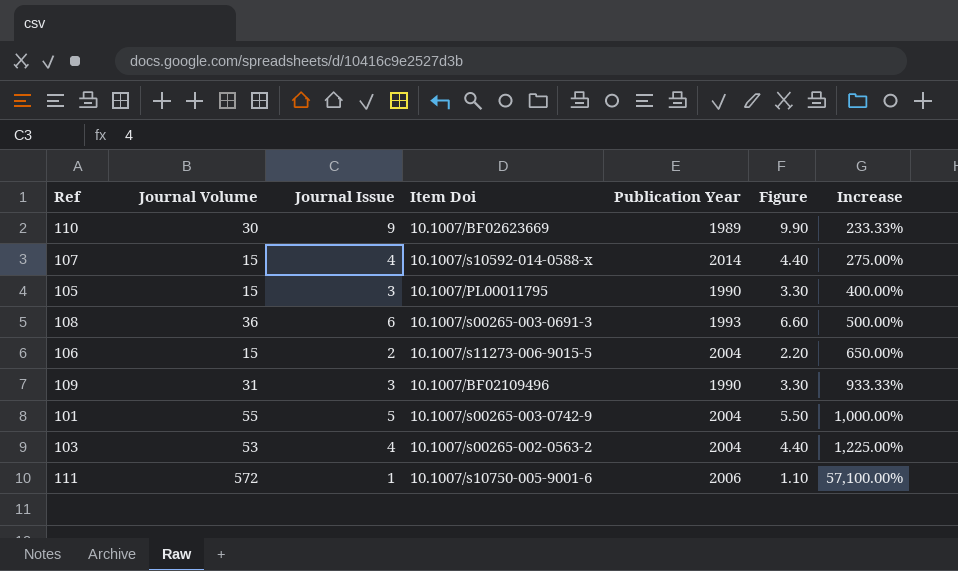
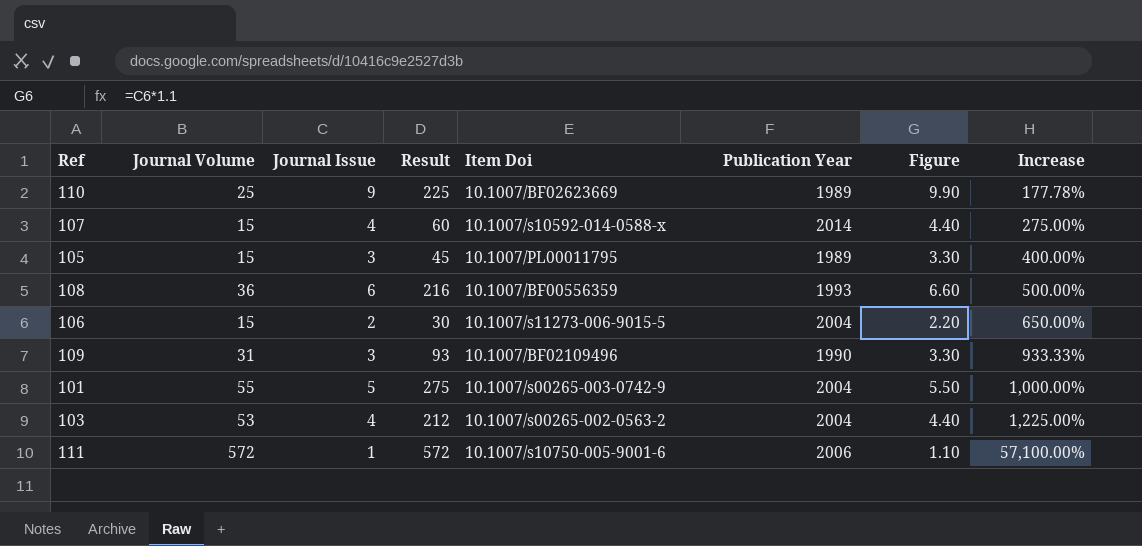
column Result | formula: none -> [Journal Volume] * [Journal Issue]
110 | Journal Volume: 30 -> 25
110 | Increase: 233.33% -> 177.78%
105 | Publication Year: 1990 -> 1989
108 | Item Doi: 10.1007/s00265-003-0691-3 -> 10.1007/BF00556359

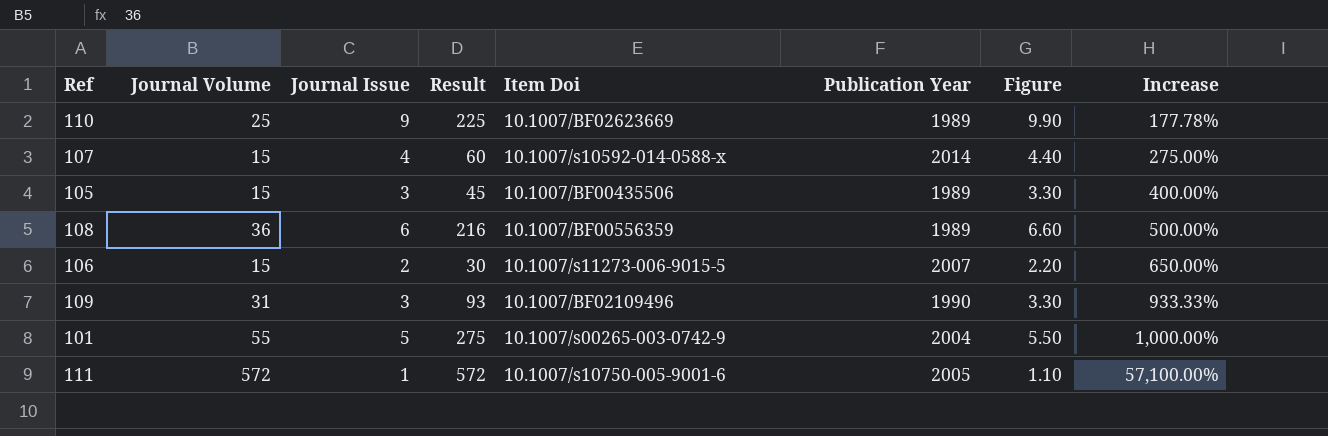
row 103: 53 | 4 | 212 | 10.1007/s00265-002-0563-2 | 2004 | 4.40 | 1,225.00% -> none
105 | Item Doi: 10.1007/PL00011795 -> 10.1007/BF00435506
108 | Publication Year: 1993 -> 1989
106 | Publication Year: 2004 -> 2007
111 | Publication Year: 2006 -> 2005

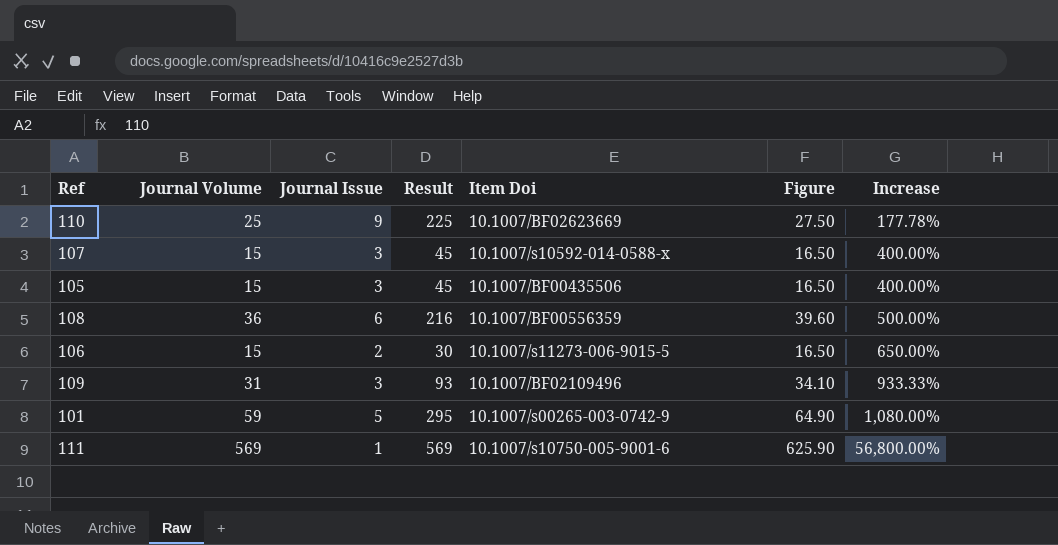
column Publication Year | position: 6 -> none
column Figure | formula: [Journal Issue] * 1.1 -> [Journal Volume] * 1.1
107 | Journal Issue: 4 -> 3
107 | Result: 60 -> 45
107 | Increase: 275.00% -> 400.00%
101 | Journal Volume: 55 -> 59
101 | Result: 275 -> 295
101 | Increase: 1,000.00% -> 1,080.00%
111 | Journal Volume: 572 -> 569
111 | Result: 572 -> 569
111 | Increase: 57,100.00% -> 56,800.00%

